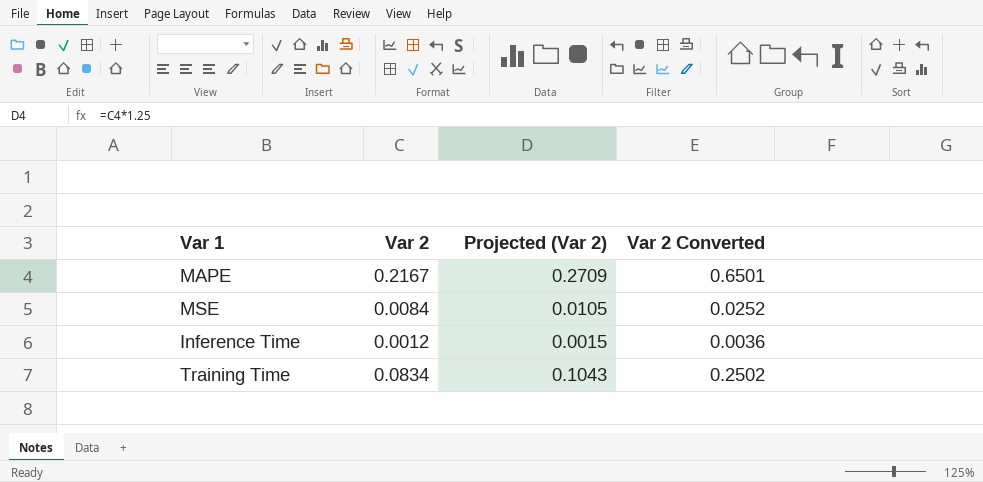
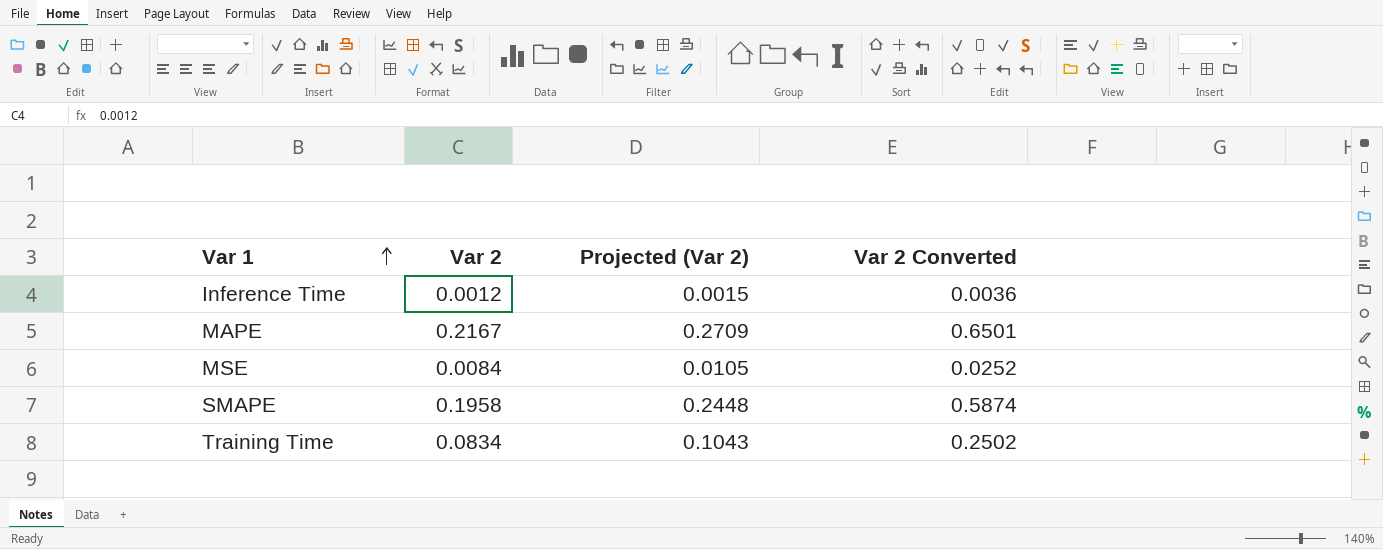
row order: none -> Var 1 ascending
row SMAPE: none -> 0.1958 | 0.2448 | 0.5874

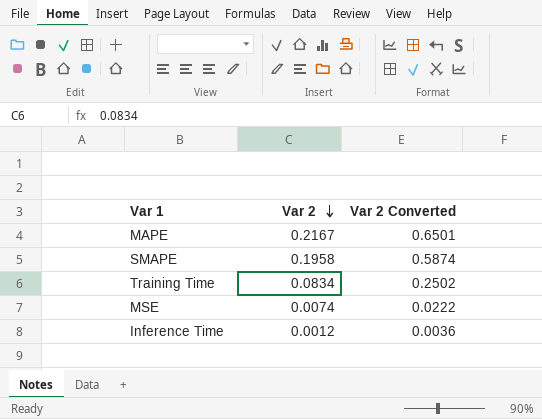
row order: Var 1 ascending -> Var 2 descending
column Projected (Var 2) | formula: [Var 2] * 1.25 -> none
MSE | Var 2: 0.0084 -> 0.0074
MSE | Var 2 Converted: 0.0252 -> 0.0222

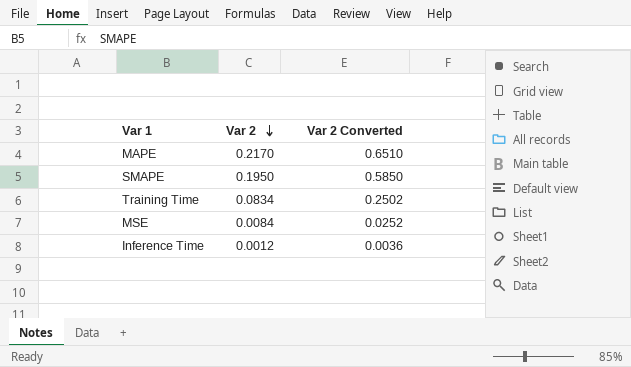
MAPE | Var 2: 0.2167 -> 0.2170
MAPE | Var 2 Converted: 0.6501 -> 0.6510
SMAPE | Var 2: 0.1958 -> 0.1950
SMAPE | Var 2 Converted: 0.5874 -> 0.5850
MSE | Var 2: 0.0074 -> 0.0084
MSE | Var 2 Converted: 0.0222 -> 0.0252

